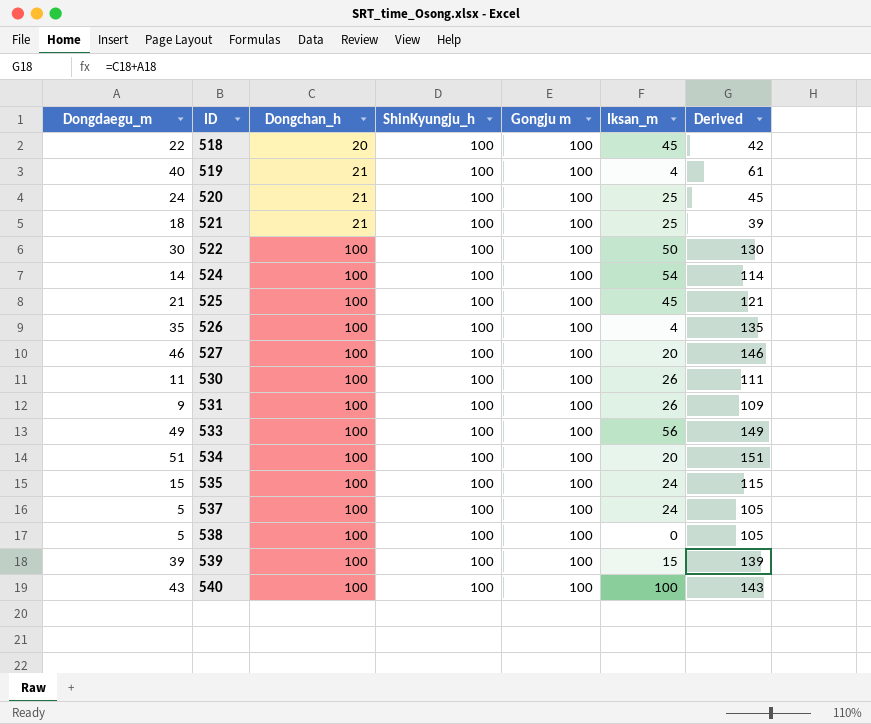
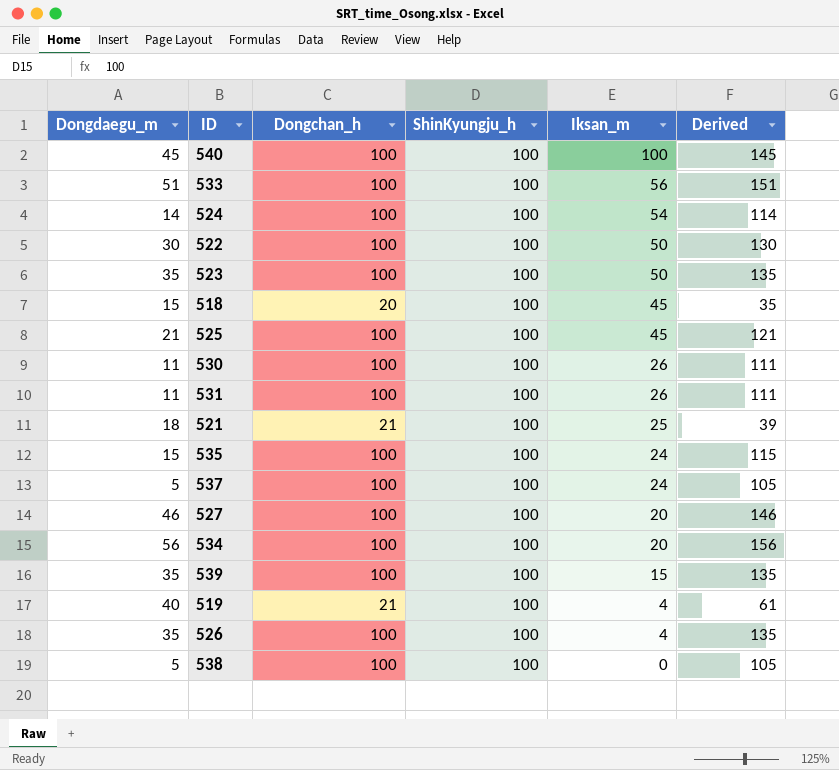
row order: ID ascending -> Iksan_m descending
column Gongju m | position: 5 -> none
row 520: 24 | 21 | 100 | 100 | 25 | 45 -> none
540 | Dongdaegu_m: 43 -> 45
540 | Derived: 143 -> 145
533 | Dongdaegu_m: 49 -> 51
533 | Derived: 149 -> 151
row 523: none -> 35 | 100 | 100 | 50 | 135
518 | Dongdaegu_m: 22 -> 15
518 | Derived: 42 -> 35
531 | Dongdaegu_m: 9 -> 11
531 | Derived: 109 -> 111
534 | Dongdaegu_m: 51 -> 56
534 | Derived: 151 -> 156
539 | Dongdaegu_m: 39 -> 35
539 | Derived: 139 -> 135

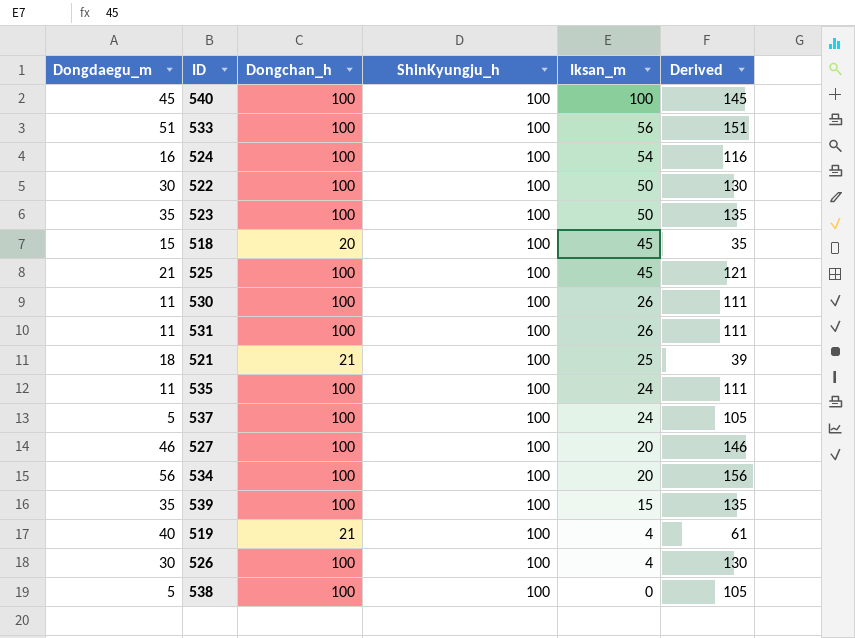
524 | Dongdaegu_m: 14 -> 16
524 | Derived: 114 -> 116
535 | Dongdaegu_m: 15 -> 11
535 | Derived: 115 -> 111
526 | Dongdaegu_m: 35 -> 30
526 | Derived: 135 -> 130

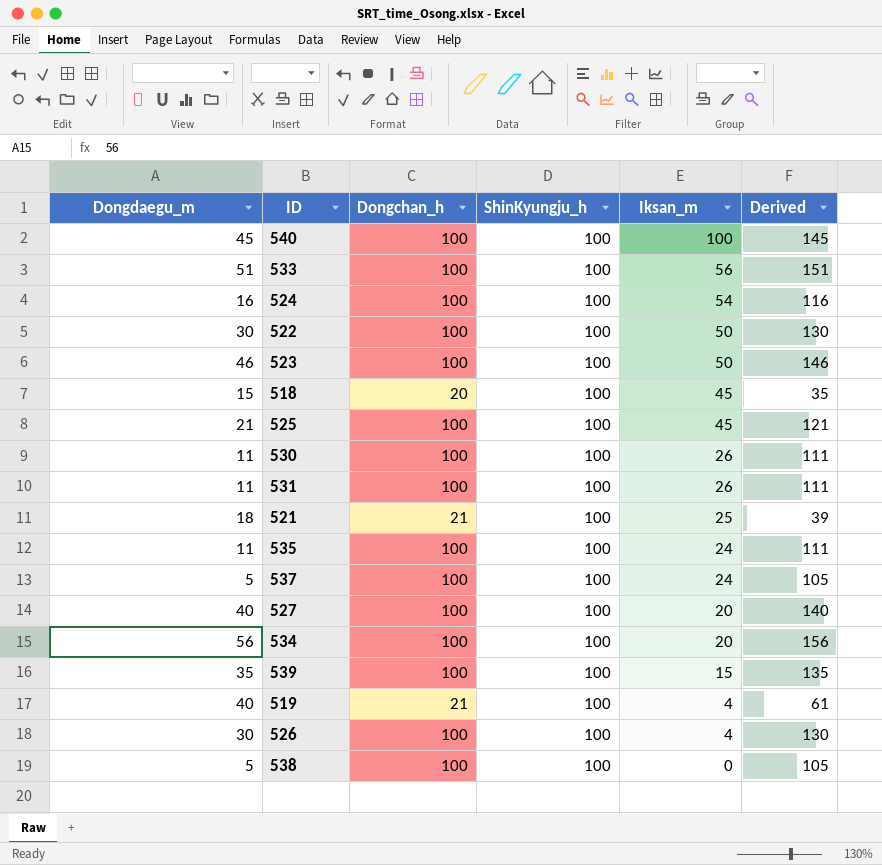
523 | Dongdaegu_m: 35 -> 46
523 | Derived: 135 -> 146
527 | Dongdaegu_m: 46 -> 40
527 | Derived: 146 -> 140

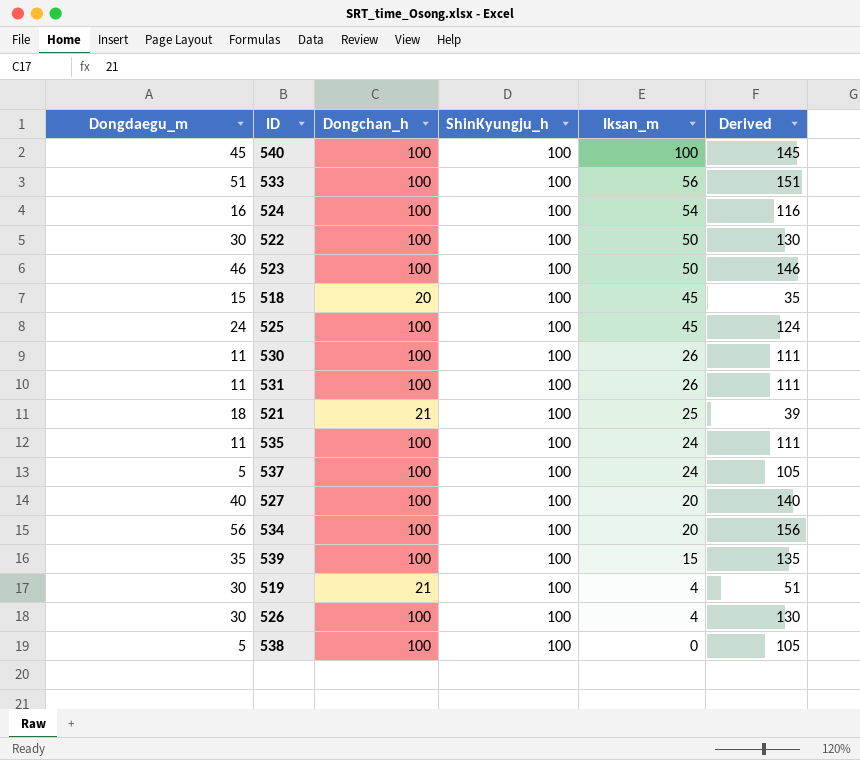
525 | Dongdaegu_m: 21 -> 24
525 | Derived: 121 -> 124
519 | Dongdaegu_m: 40 -> 30
519 | Derived: 61 -> 51

